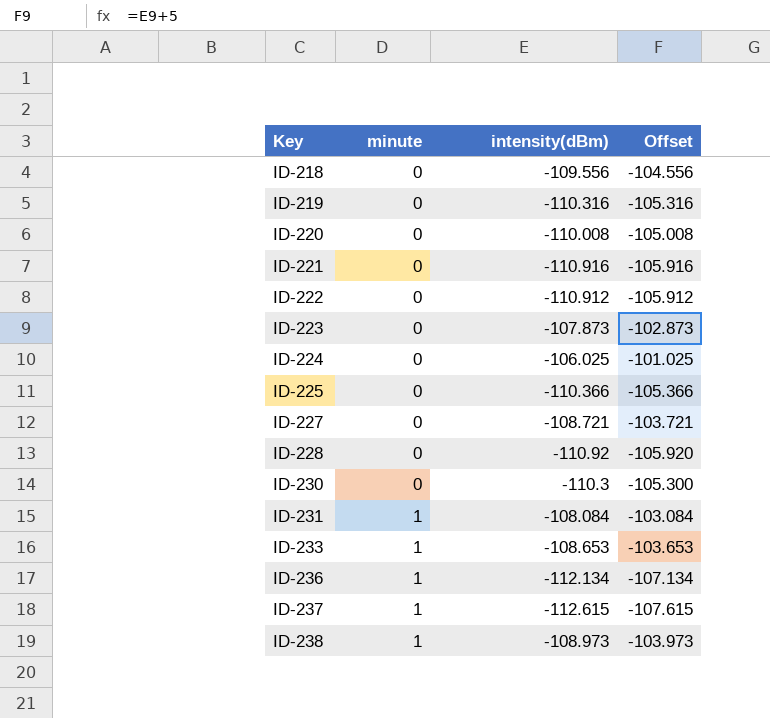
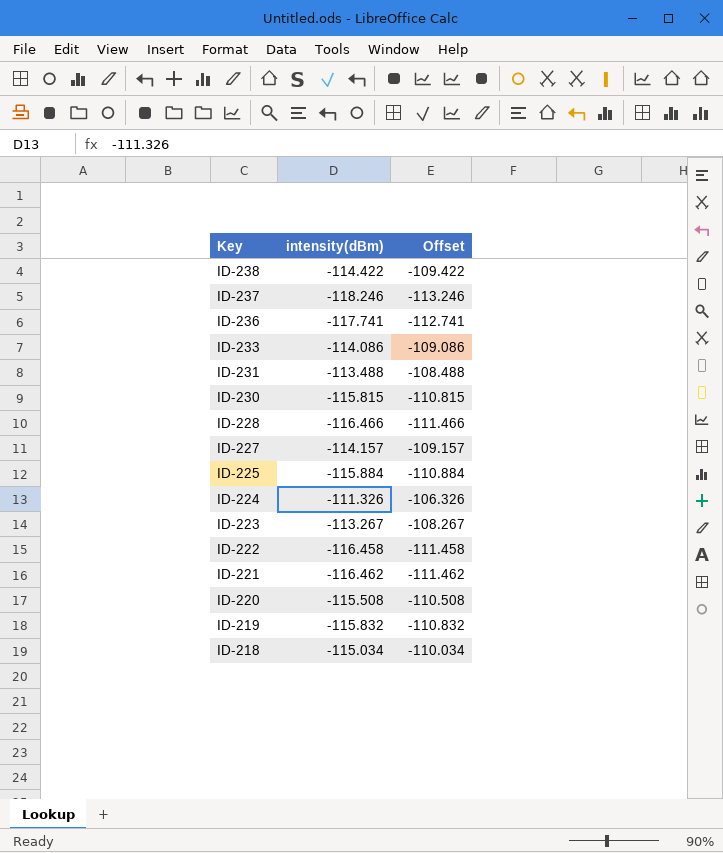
row order: Key ascending -> Key descending
column minute | position: 2 -> none
ID-238 | intensity(dBm): -108.973 -> -114.422
ID-238 | Offset: -103.973 -> -109.422
ID-237 | intensity(dBm): -112.615 -> -118.246
ID-237 | Offset: -107.615 -> -113.246
ID-236 | intensity(dBm): -112.134 -> -117.741
ID-236 | Offset: -107.134 -> -112.741
ID-233 | intensity(dBm): -108.653 -> -114.086
ID-233 | Offset: -103.653 -> -109.086
ID-231 | intensity(dBm): -108.084 -> -113.488
ID-231 | Offset: -103.084 -> -108.488
ID-230 | intensity(dBm): -110.3 -> -115.815
ID-230 | Offset: -105.300 -> -110.815
ID-228 | intensity(dBm): -110.92 -> -116.466
ID-228 | Offset: -105.920 -> -111.466
ID-227 | intensity(dBm): -108.721 -> -114.157
ID-227 | Offset: -103.721 -> -109.157
ID-225 | intensity(dBm): -110.366 -> -115.884
ID-225 | Offset: -105.366 -> -110.884
ID-224 | intensity(dBm): -106.025 -> -111.326
ID-224 | Offset: -101.025 -> -106.326
ID-223 | intensity(dBm): -107.873 -> -113.267
ID-223 | Offset: -102.873 -> -108.267
ID-222 | intensity(dBm): -110.912 -> -116.458
ID-222 | Offset: -105.912 -> -111.458
ID-221 | intensity(dBm): -110.916 -> -116.462
ID-221 | Offset: -105.916 -> -111.462
ID-220 | intensity(dBm): -110.008 -> -115.508
ID-220 | Offset: -105.008 -> -110.508
ID-219 | intensity(dBm): -110.316 -> -115.832
ID-219 | Offset: -105.316 -> -110.832
ID-218 | intensity(dBm): -109.556 -> -115.034
ID-218 | Offset: -104.556 -> -110.034

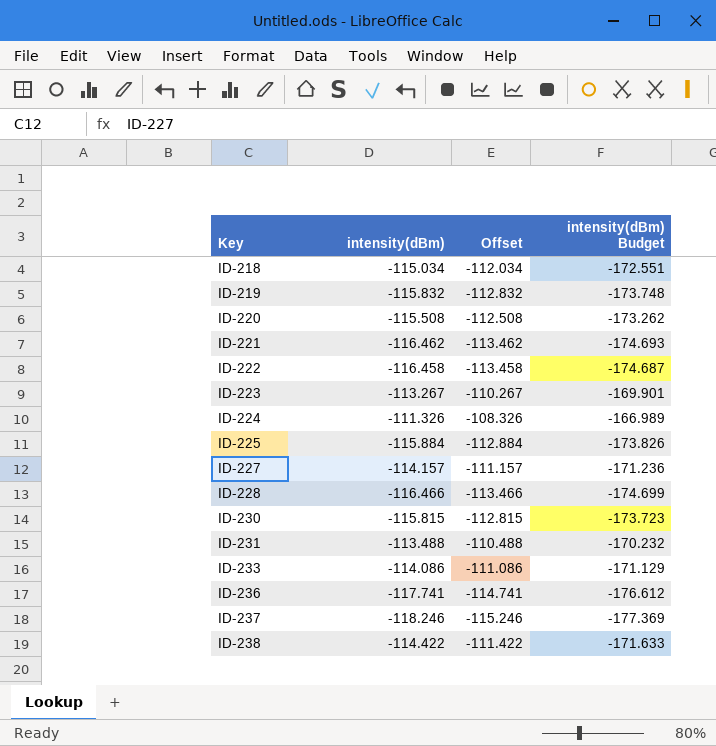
row order: Key descending -> Key ascending
column Offset | formula: [intensity(dBm)] + 5 -> [intensity(dBm)] + 3
column intensity(dBm) Budget | formula: none -> [intensity(dBm)] * 1.5

